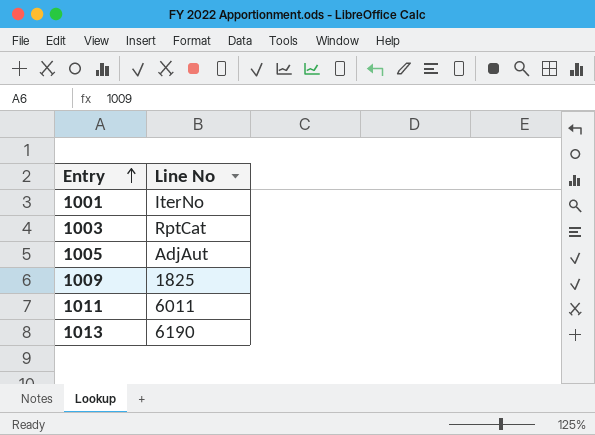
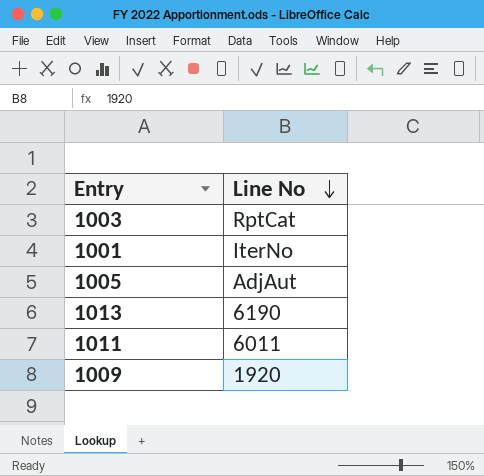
row order: Entry ascending -> Line No descending
1009 | Line No: 1825 -> 1920

